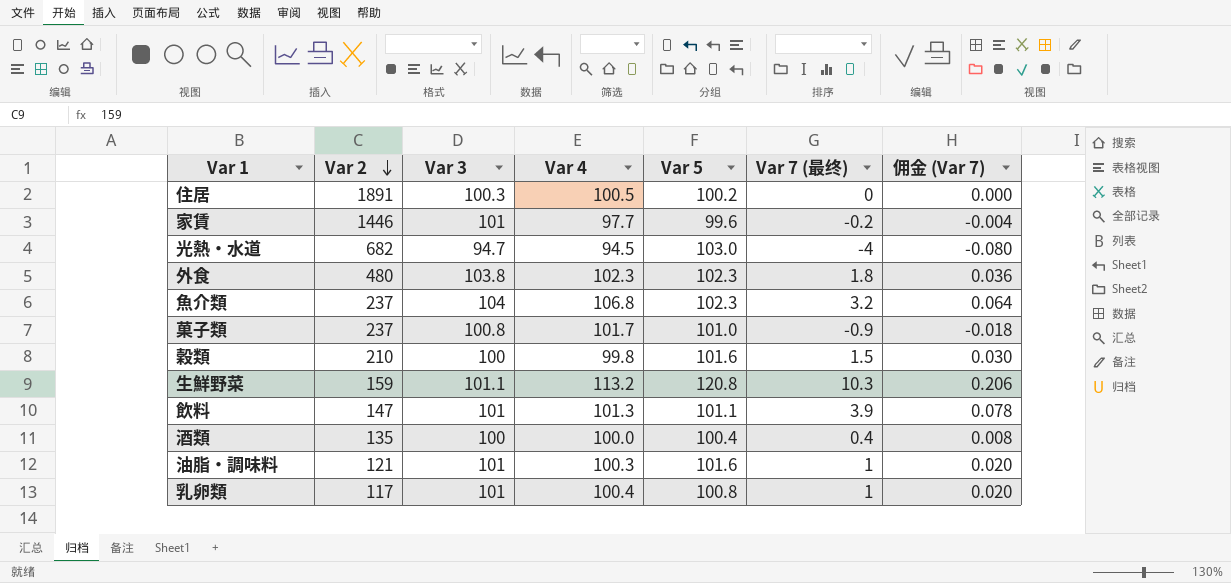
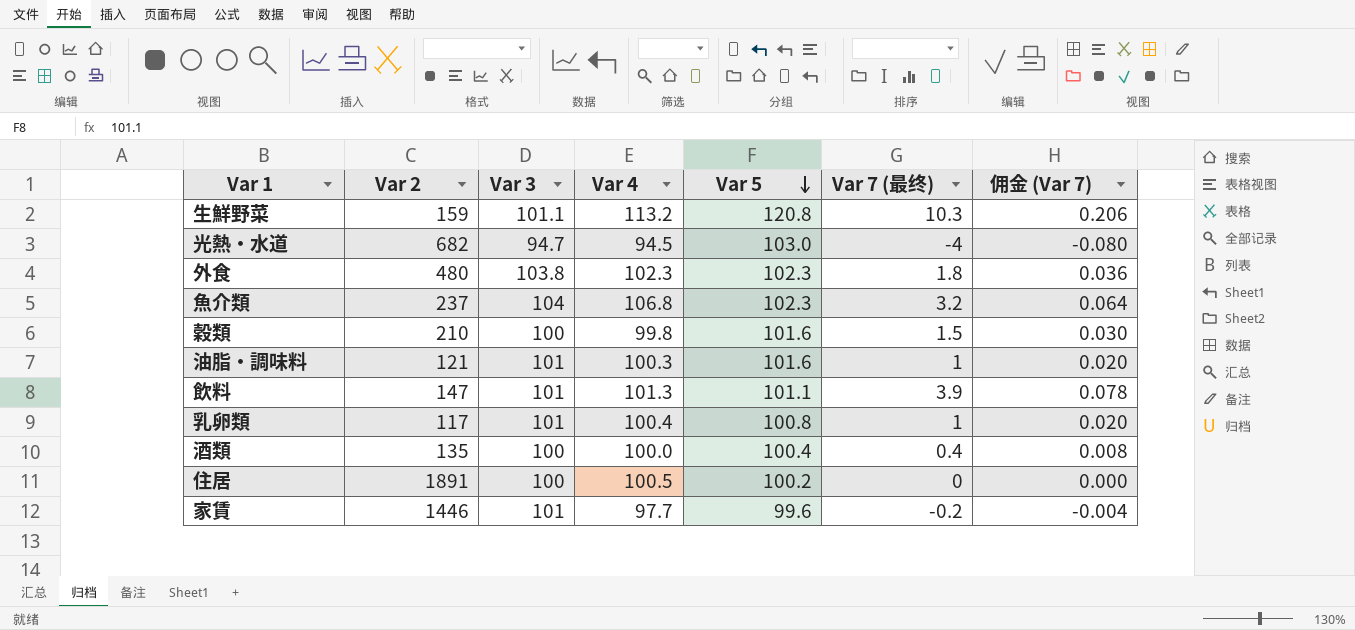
row order: Var 2 descending -> Var 5 descending
row 菓子類: 237 | 100.8 | 101.7 | 101.0 | -0.9 | -0.018 -> none
住居 | Var 3: 100.3 -> 100

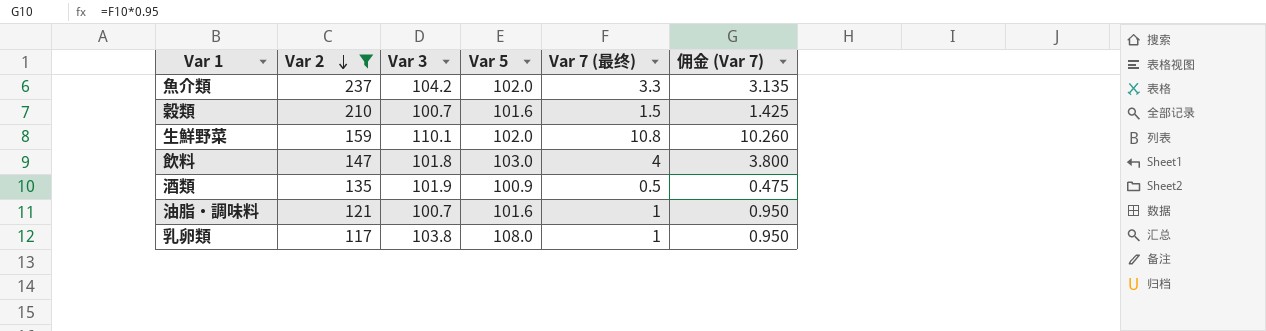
filter: none -> Var 2 <= 237
row order: Var 5 descending -> Var 2 descending
column Var 4 | position: 4 -> none
column 佣金 (Var 7) | formula: [Var 7 (最终)] * 0.02 -> [Var 7 (最终)] * 0.95
魚介類 | Var 3: 104 -> 104.2
魚介類 | Var 5: 102.3 -> 102.0
魚介類 | Var 7 (最终): 3.2 -> 3.3
穀類 | Var 3: 100 -> 100.7
生鮮野菜 | Var 3: 101.1 -> 110.1
生鮮野菜 | Var 5: 120.8 -> 102.0
生鮮野菜 | Var 7 (最终): 10.3 -> 10.8
飲料 | Var 3: 101 -> 101.8
飲料 | Var 5: 101.1 -> 103.0
飲料 | Var 7 (最终): 3.9 -> 4
酒類 | Var 3: 100 -> 101.9
酒類 | Var 5: 100.4 -> 100.9
酒類 | Var 7 (最终): 0.4 -> 0.5
油脂・調味料 | Var 3: 101 -> 100.7
乳卵類 | Var 3: 101 -> 103.8
乳卵類 | Var 5: 100.8 -> 108.0

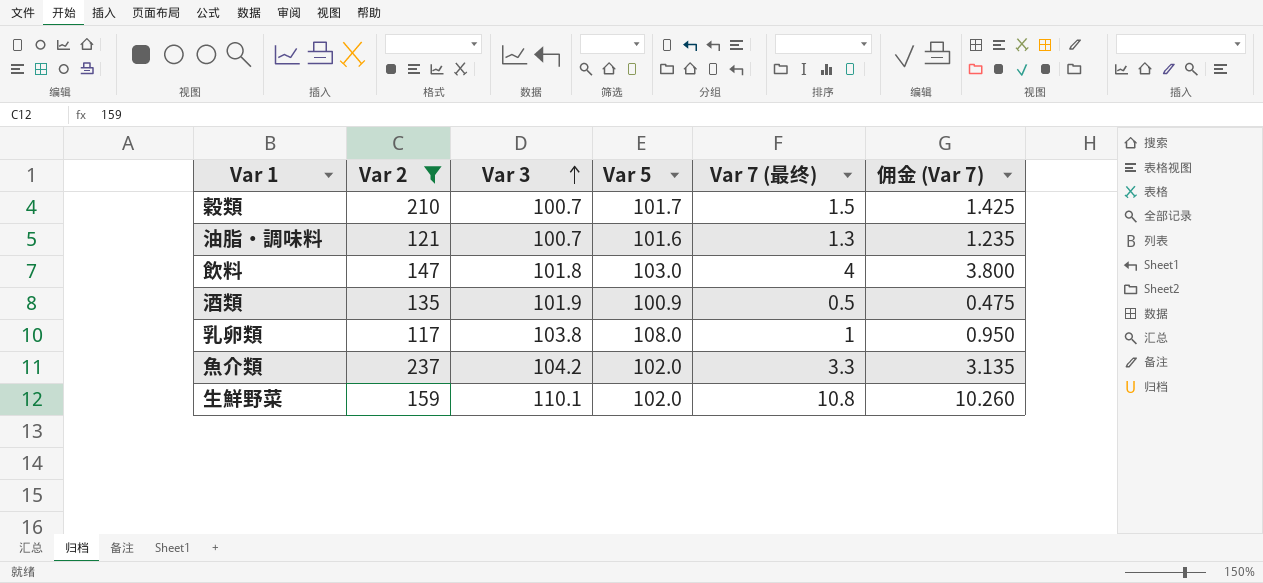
row order: Var 2 descending -> Var 3 ascending
穀類 | Var 5: 101.6 -> 101.7
油脂・調味料 | Var 7 (最终): 1 -> 1.3
油脂・調味料 | 佣金 (Var 7): 0.950 -> 1.235

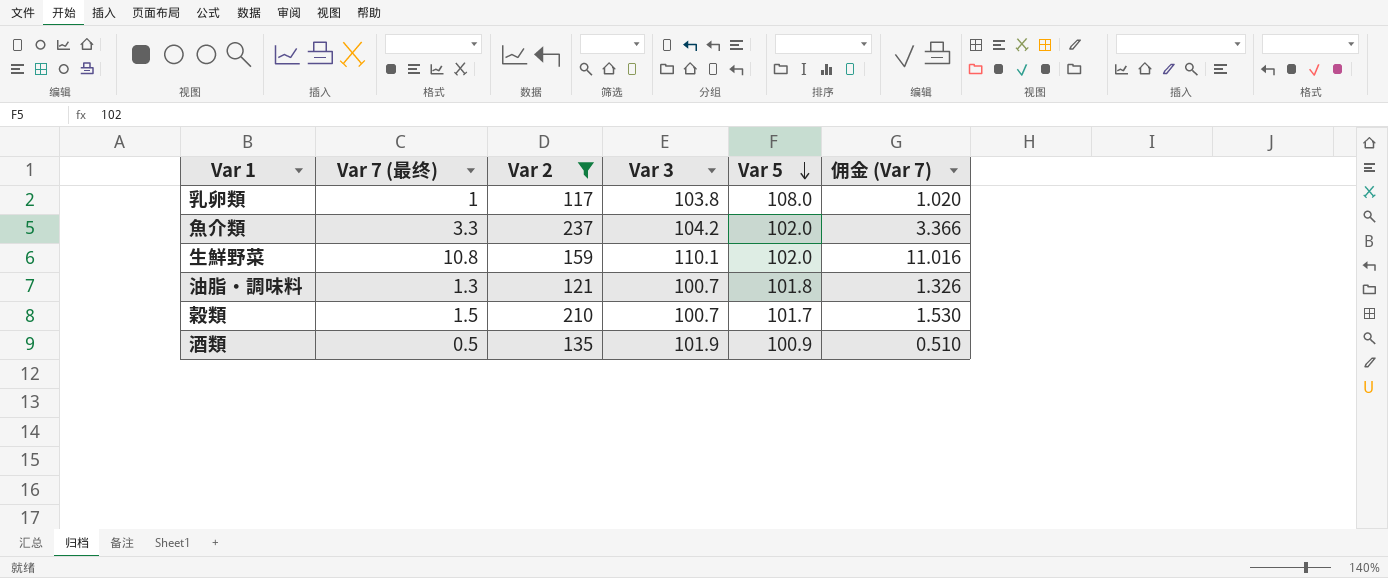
row order: Var 3 ascending -> Var 5 descending
column Var 7 (最终) | position: 5 -> 2
column 佣金 (Var 7) | formula: [Var 7 (最终)] * 0.95 -> [Var 7 (最终)] * 1.02
row 飲料: 147 | 101.8 | 103.0 | 4 | 3.800 -> none
油脂・調味料 | Var 5: 101.6 -> 101.8

